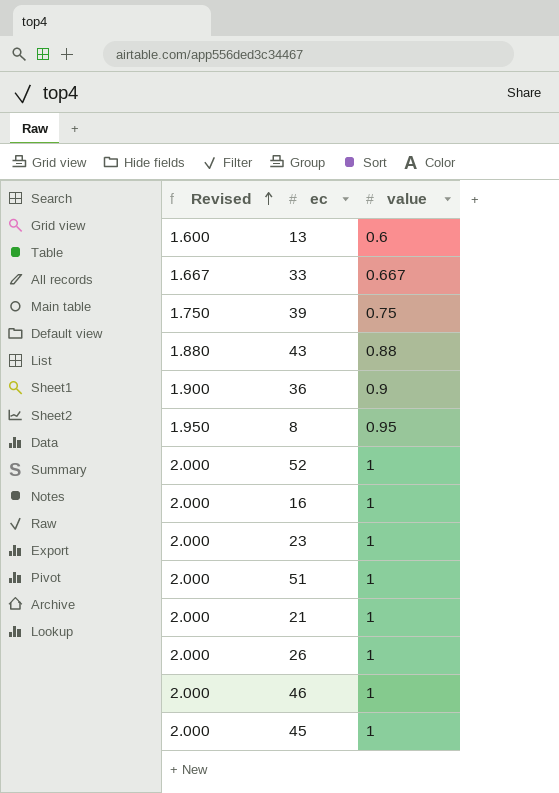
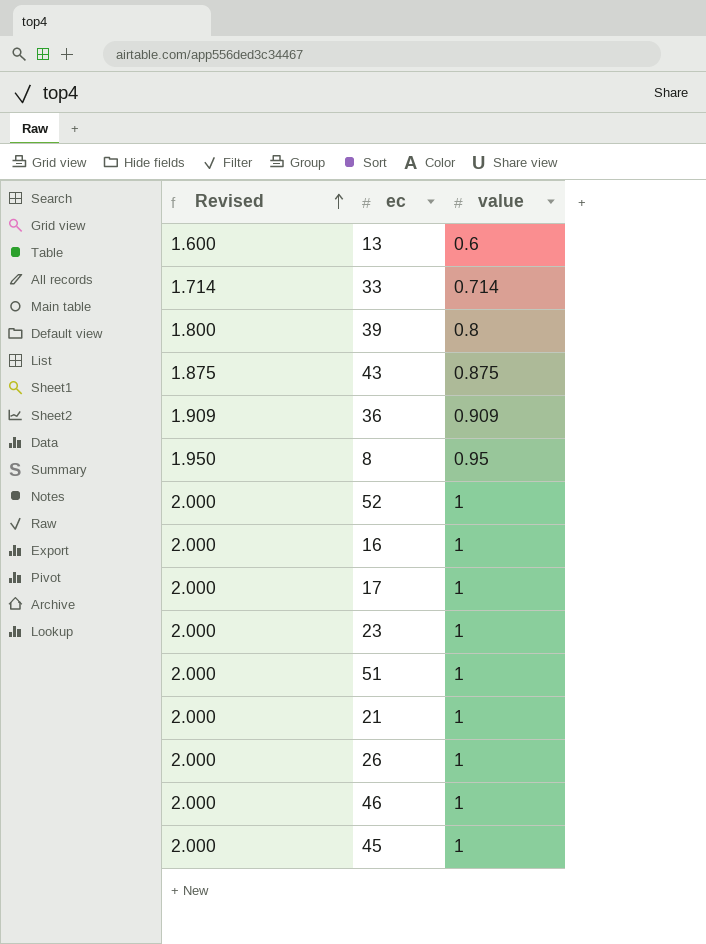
33 | Revised: 1.667 -> 1.714
33 | value: 0.667 -> 0.714
39 | Revised: 1.750 -> 1.800
39 | value: 0.75 -> 0.8
43 | Revised: 1.880 -> 1.875
43 | value: 0.88 -> 0.875
36 | Revised: 1.900 -> 1.909
36 | value: 0.9 -> 0.909
row 17: none -> 2.000 | 1

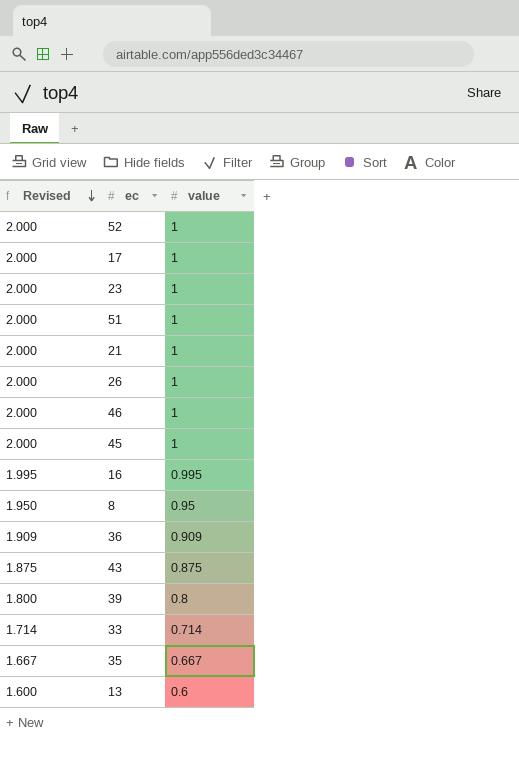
row order: Revised ascending -> Revised descending
16 | Revised: 2.000 -> 1.995
16 | value: 1 -> 0.995
row 35: none -> 1.667 | 0.667

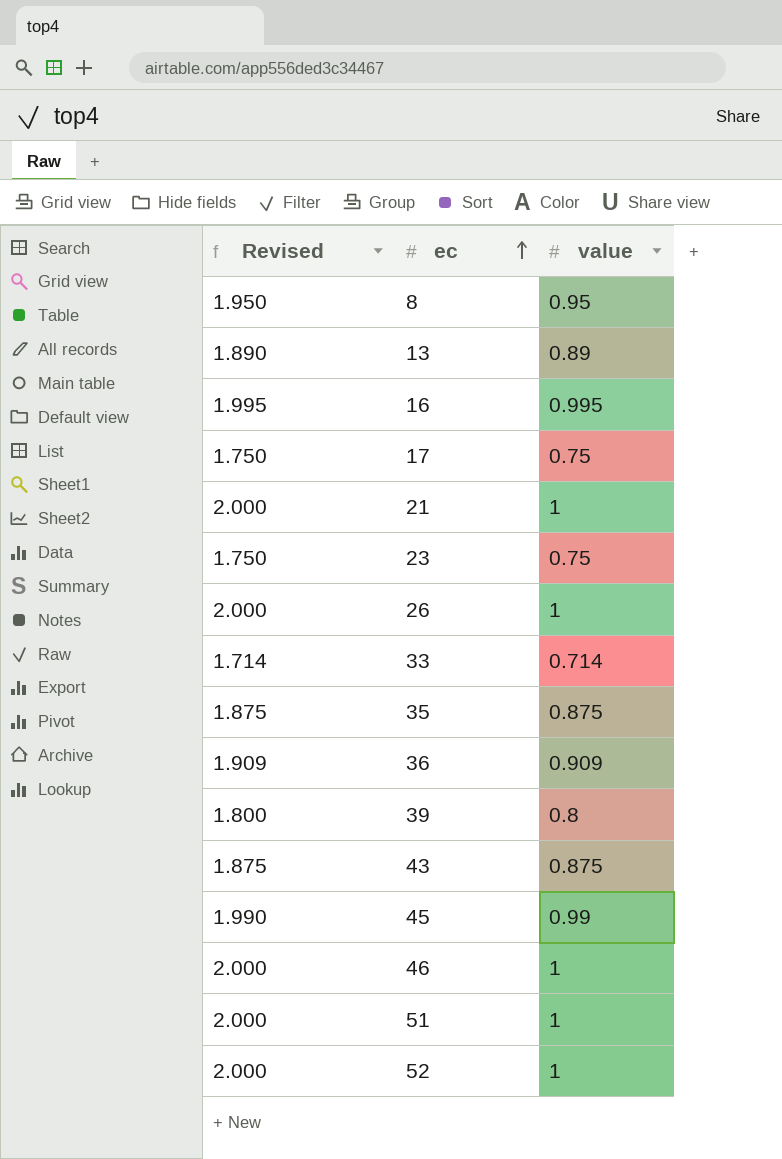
row order: Revised descending -> ec ascending
13 | Revised: 1.600 -> 1.890
13 | value: 0.6 -> 0.89
17 | Revised: 2.000 -> 1.750
17 | value: 1 -> 0.75
23 | Revised: 2.000 -> 1.750
23 | value: 1 -> 0.75
35 | Revised: 1.667 -> 1.875
35 | value: 0.667 -> 0.875
45 | Revised: 2.000 -> 1.990
45 | value: 1 -> 0.99

